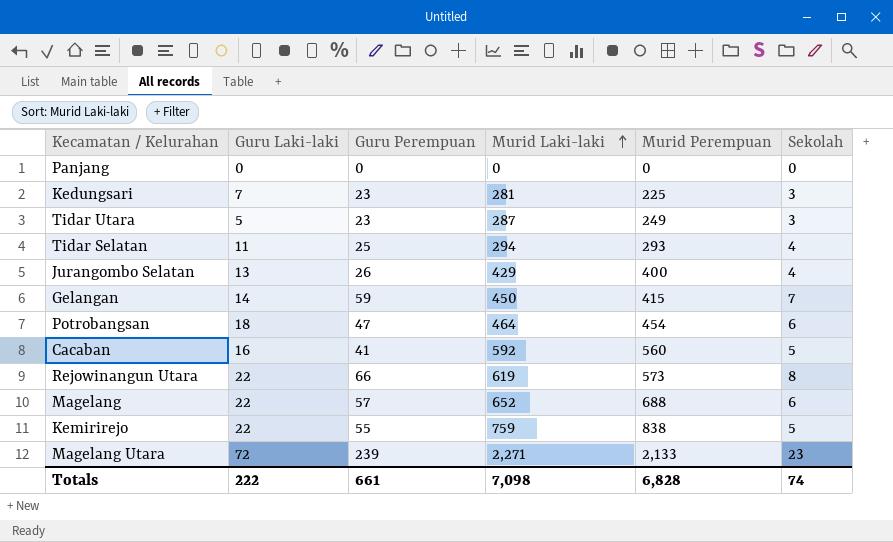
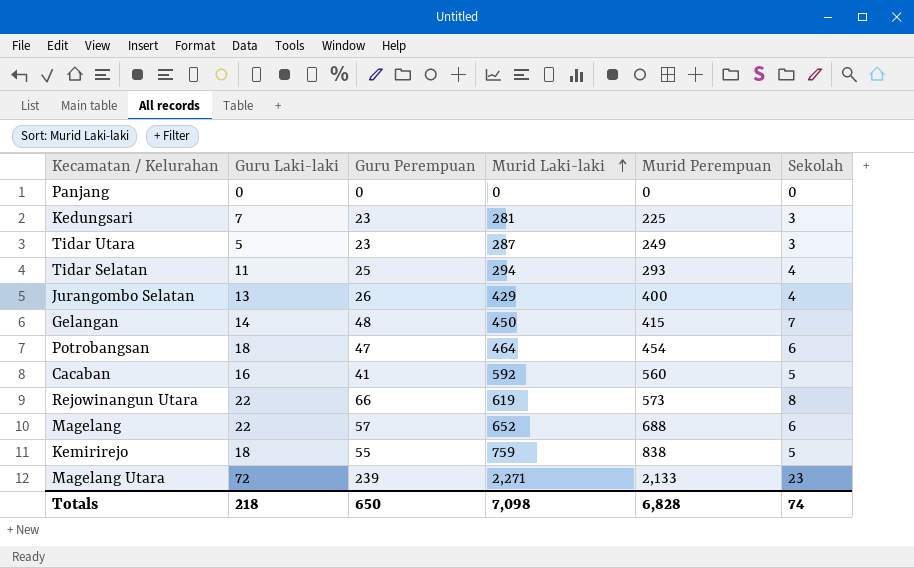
Gelangan | Guru Perempuan: 59 -> 48
Kemirirejo | Guru Laki-laki: 22 -> 18
Totals | Guru Laki-laki: 222 -> 218
Totals | Guru Perempuan: 661 -> 650

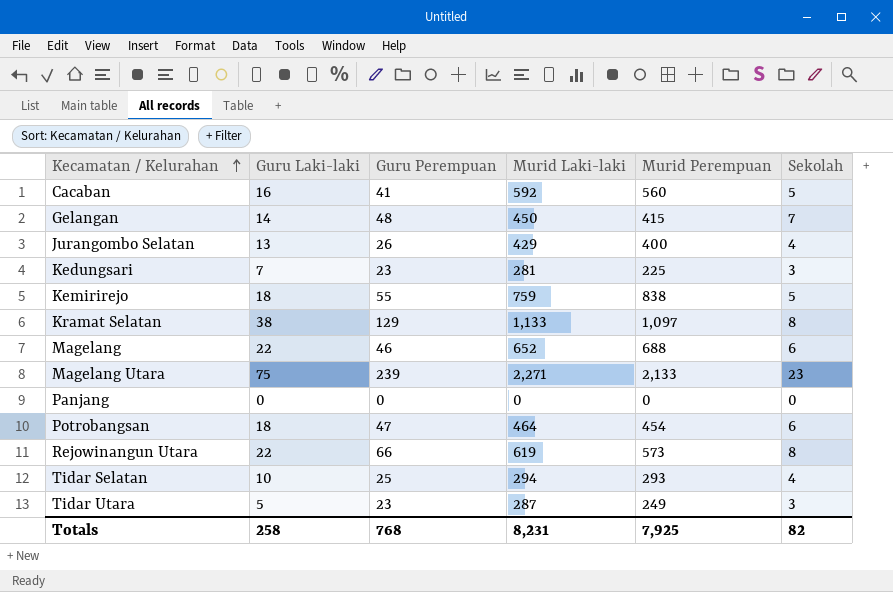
row order: Murid Laki-laki ascending -> Kecamatan / Kelurahan ascending
row Kramat Selatan: none -> 38 | 129 | 1,133 | 1,097 | 8
Magelang | Guru Perempuan: 57 -> 46
Magelang Utara | Guru Laki-laki: 72 -> 75
Tidar Selatan | Guru Laki-laki: 11 -> 10
Totals | Guru Laki-laki: 218 -> 258
Totals | Guru Perempuan: 650 -> 768
Totals | Murid Laki-laki: 7,098 -> 8,231
Totals | Murid Perempuan: 6,828 -> 7,925
Totals | Sekolah: 74 -> 82

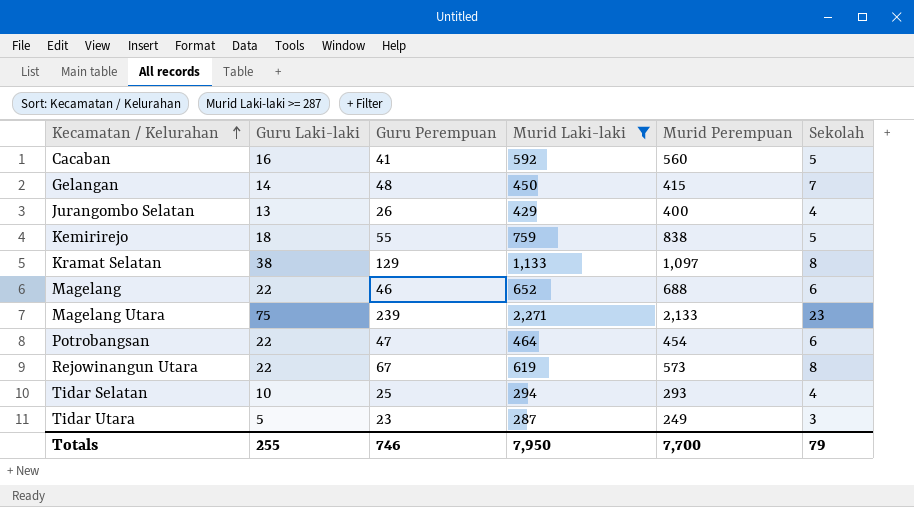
filter: none -> Murid Laki-laki >= 287
Potrobangsan | Guru Laki-laki: 18 -> 22
Rejowinangun Utara | Guru Perempuan: 66 -> 67
Totals | Guru Laki-laki: 258 -> 255
Totals | Guru Perempuan: 768 -> 746
Totals | Murid Laki-laki: 8,231 -> 7,950
Totals | Murid Perempuan: 7,925 -> 7,700
Totals | Sekolah: 82 -> 79

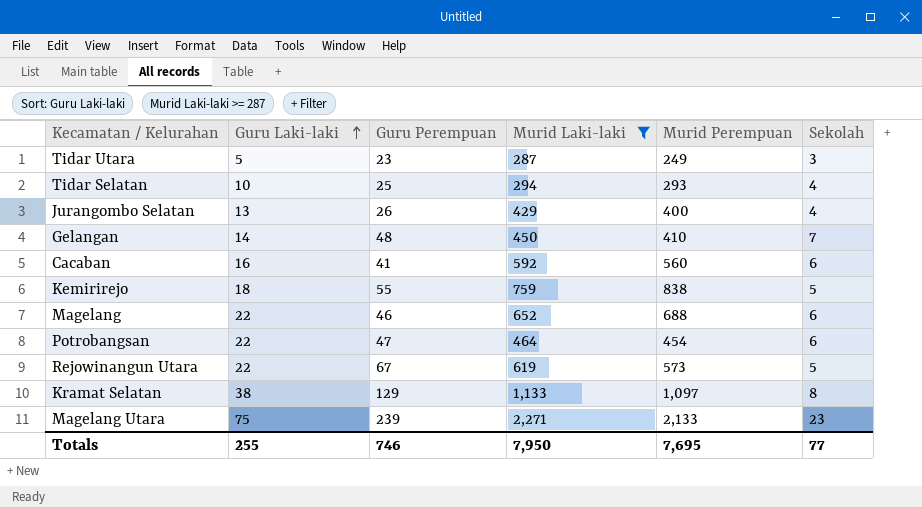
row order: Kecamatan / Kelurahan ascending -> Guru Laki-laki ascending
Gelangan | Murid Perempuan: 415 -> 410
Cacaban | Sekolah: 5 -> 6
Rejowinangun Utara | Sekolah: 8 -> 5
Totals | Murid Perempuan: 7,700 -> 7,695
Totals | Sekolah: 79 -> 77

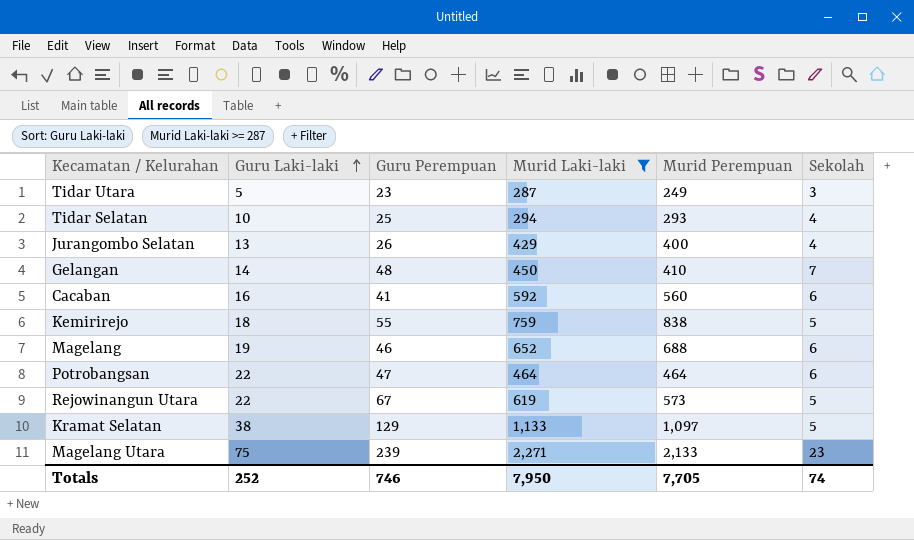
Magelang | Guru Laki-laki: 22 -> 19
Potrobangsan | Murid Perempuan: 454 -> 464
Kramat Selatan | Sekolah: 8 -> 5
Totals | Guru Laki-laki: 255 -> 252
Totals | Murid Perempuan: 7,695 -> 7,705
Totals | Sekolah: 77 -> 74

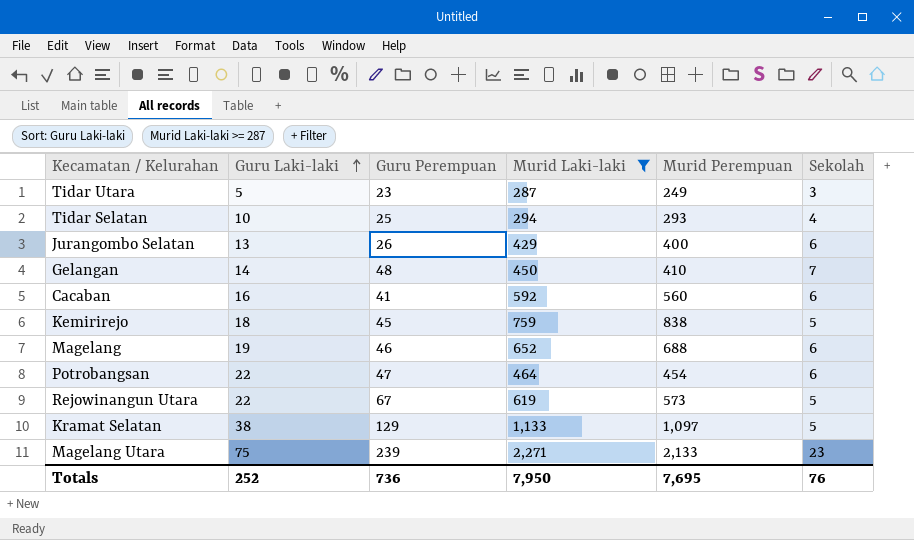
Jurangombo Selatan | Sekolah: 4 -> 6
Kemirirejo | Guru Perempuan: 55 -> 45
Potrobangsan | Murid Perempuan: 464 -> 454
Totals | Guru Perempuan: 746 -> 736
Totals | Murid Perempuan: 7,705 -> 7,695
Totals | Sekolah: 74 -> 76

